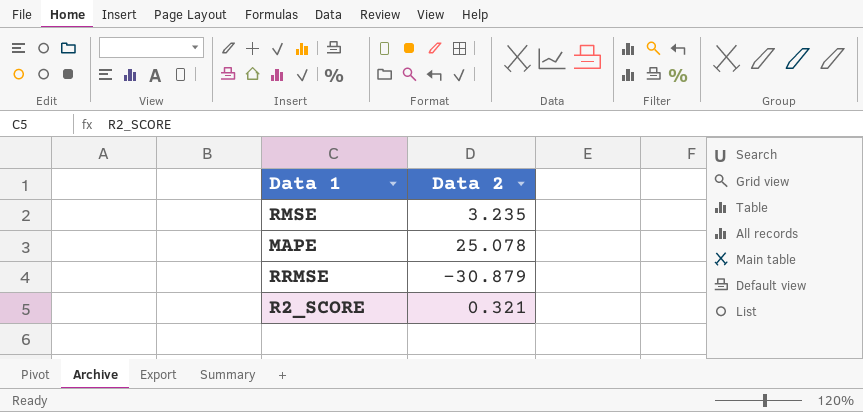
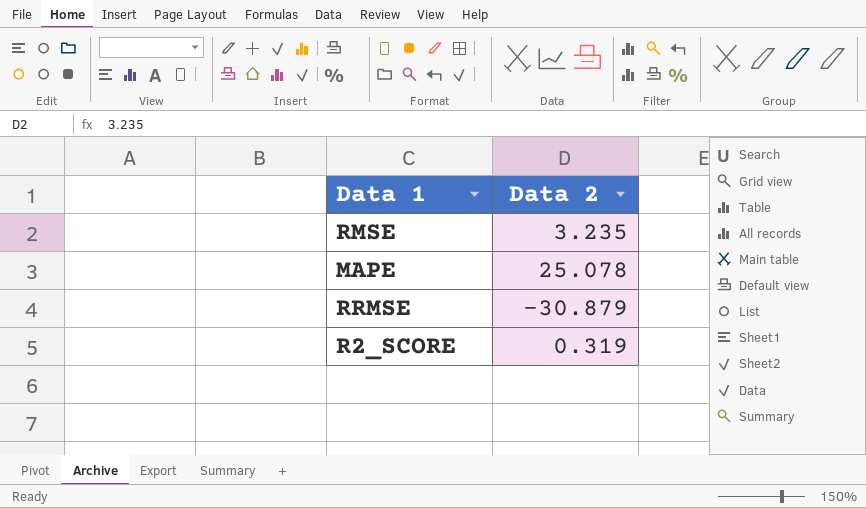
R2_SCORE | Data 2: 0.321 -> 0.319

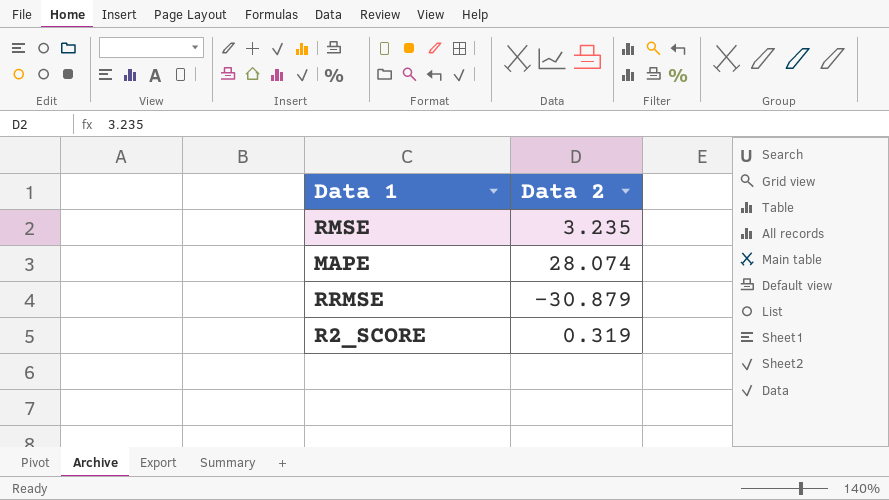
MAPE | Data 2: 25.078 -> 28.074

